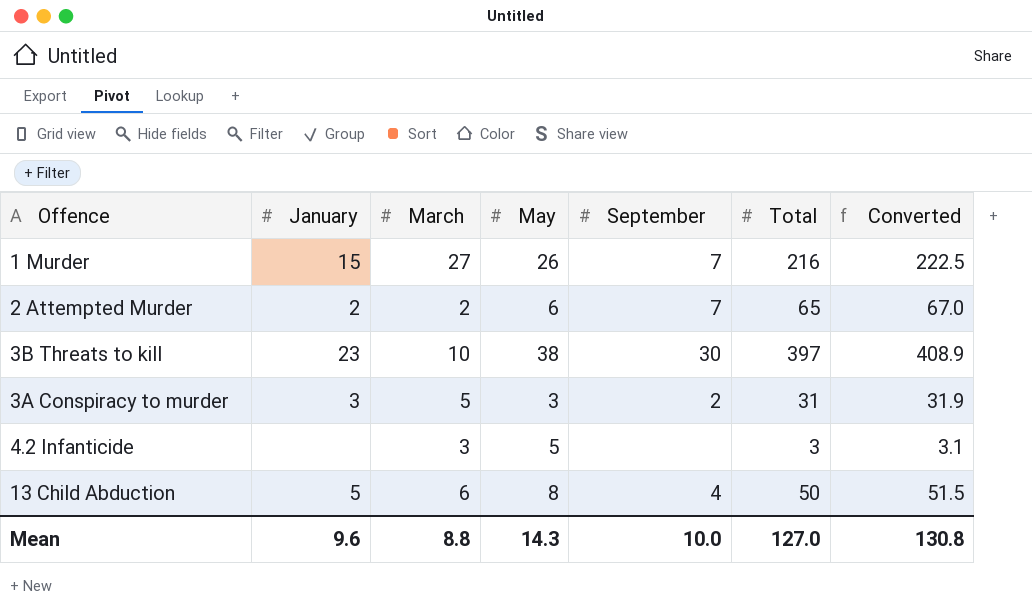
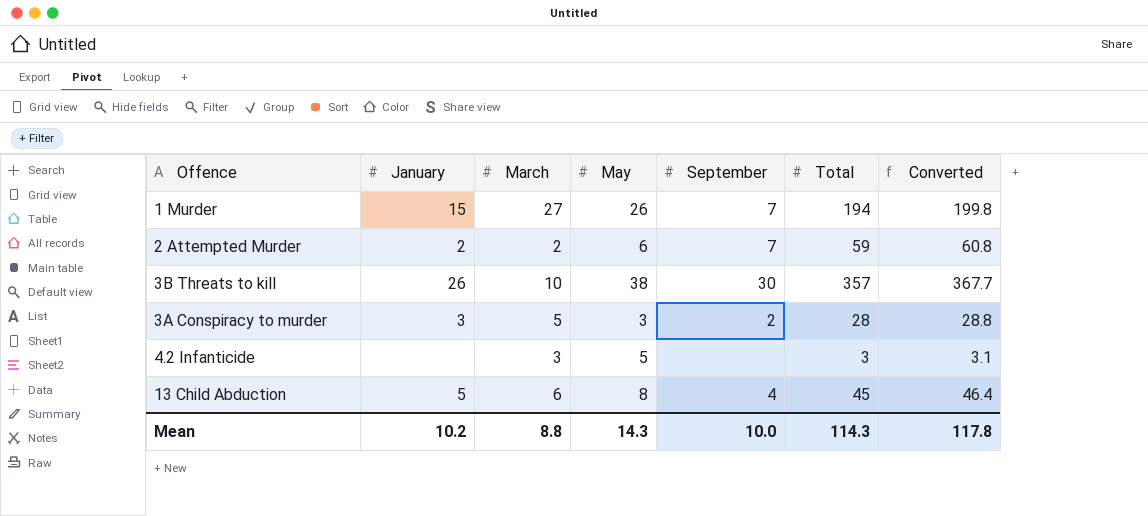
1 Murder | Total: 216 -> 194
1 Murder | Converted: 222.5 -> 199.8
2 Attempted Murder | Total: 65 -> 59
2 Attempted Murder | Converted: 67.0 -> 60.8
3B Threats to kill | January: 23 -> 26
3B Threats to kill | Total: 397 -> 357
3B Threats to kill | Converted: 408.9 -> 367.7
3A Conspiracy to murder | Total: 31 -> 28
3A Conspiracy to murder | Converted: 31.9 -> 28.8
13 Child Abduction | Total: 50 -> 45
13 Child Abduction | Converted: 51.5 -> 46.4
Mean | January: 9.6 -> 10.2
Mean | Total: 127.0 -> 114.3
Mean | Converted: 130.8 -> 117.8

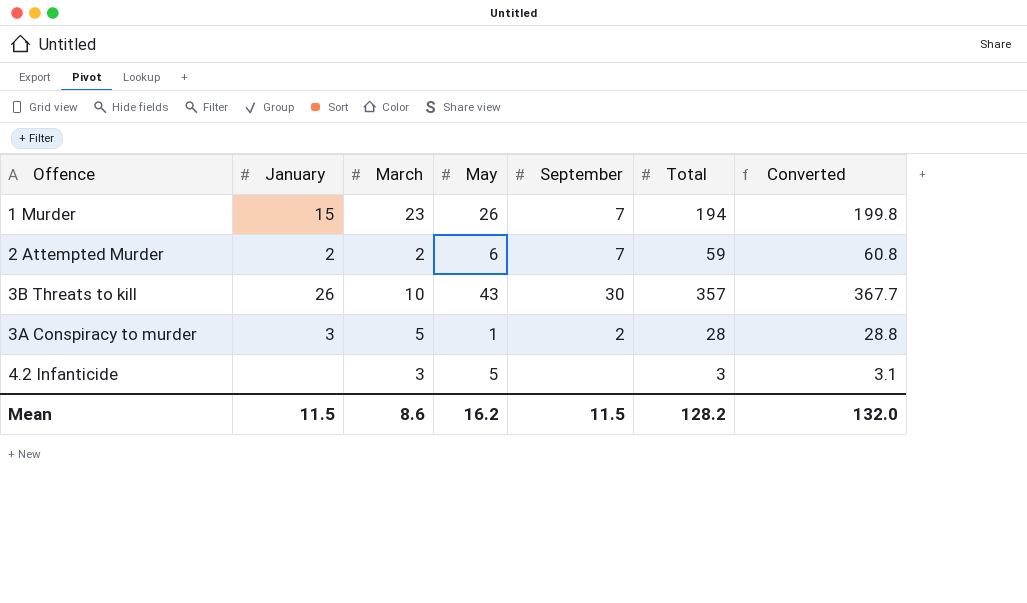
row 13 Child Abduction: 5 | 6 | 8 | 4 | 45 | 46.4 -> none
1 Murder | March: 27 -> 23
3B Threats to kill | May: 38 -> 43
3A Conspiracy to murder | May: 3 -> 1
Mean | January: 10.2 -> 11.5
Mean | March: 8.8 -> 8.6
Mean | May: 14.3 -> 16.2
Mean | September: 10.0 -> 11.5
Mean | Total: 114.3 -> 128.2
Mean | Converted: 117.8 -> 132.0

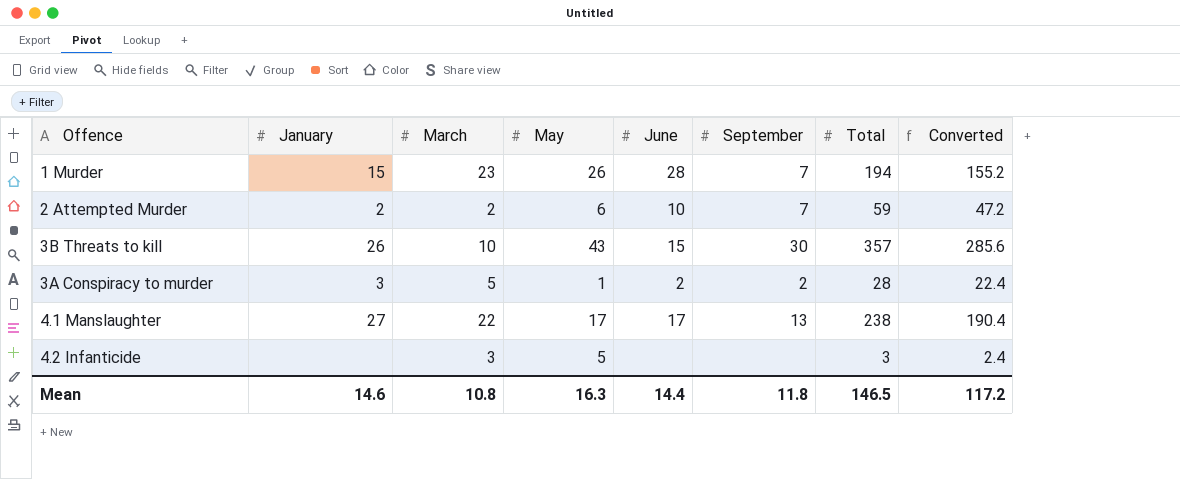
column June | position: none -> 5
column Converted | formula: [Total] * 1.03 -> [Total] * 0.8
row 4.1 Manslaughter: none -> 27 | 22 | 17 | 17 | 13 | 238 | 190.4
Mean | January: 11.5 -> 14.6
Mean | March: 8.6 -> 10.8
Mean | May: 16.2 -> 16.3
Mean | September: 11.5 -> 11.8
Mean | Total: 128.2 -> 146.5
Mean | Converted: 132.0 -> 117.2

